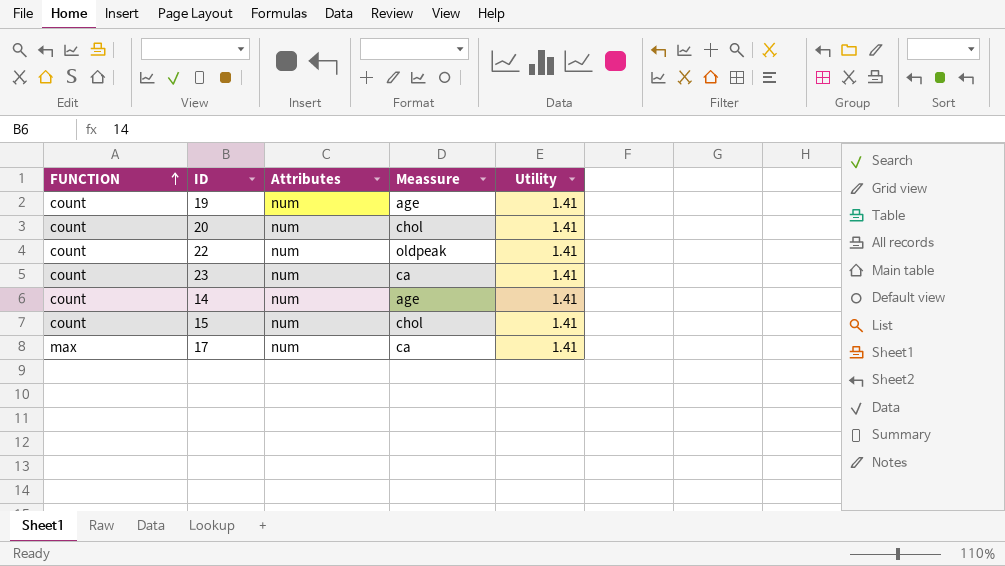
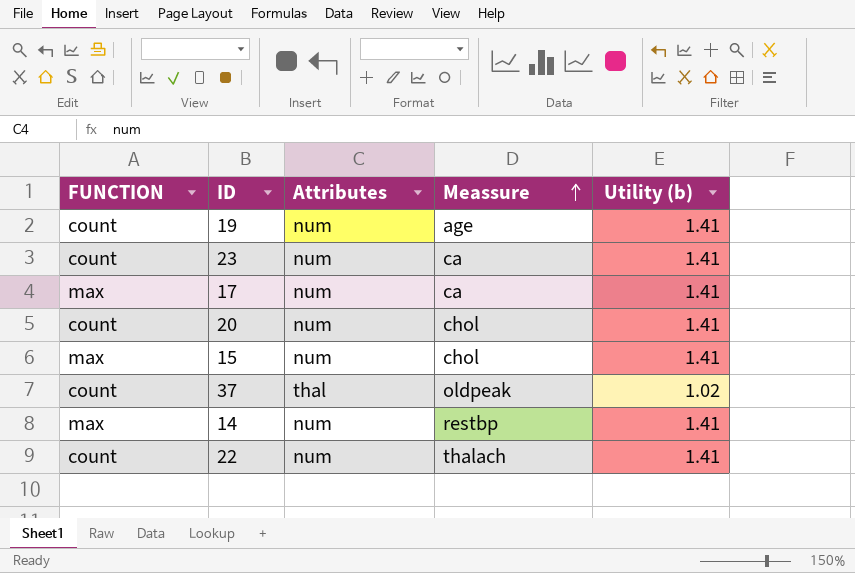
row order: FUNCTION ascending -> Meassure ascending
column name: Utility -> Utility (b)
15 | FUNCTION: count -> max
row 37: none -> count | thal | oldpeak | 1.02
14 | FUNCTION: count -> max
14 | Meassure: age -> restbp
22 | Meassure: oldpeak -> thalach

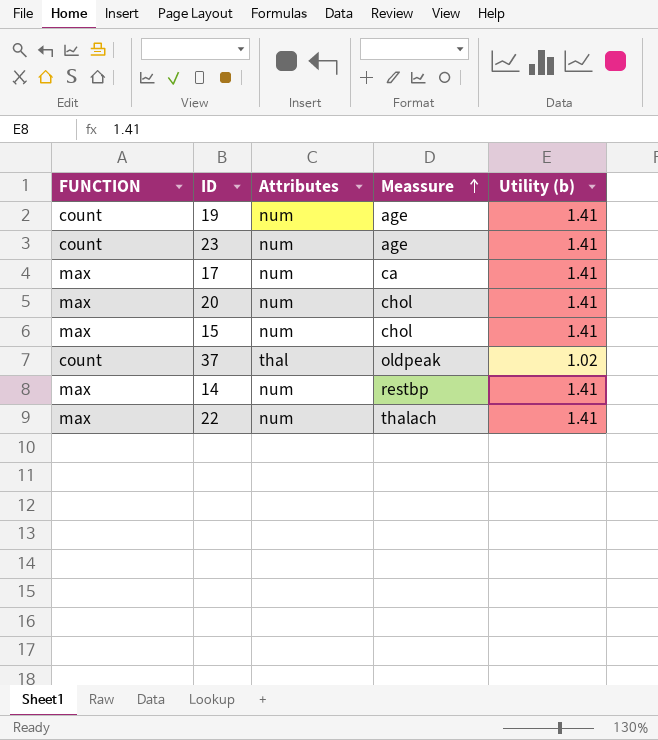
23 | Meassure: ca -> age
20 | FUNCTION: count -> max
22 | FUNCTION: count -> max

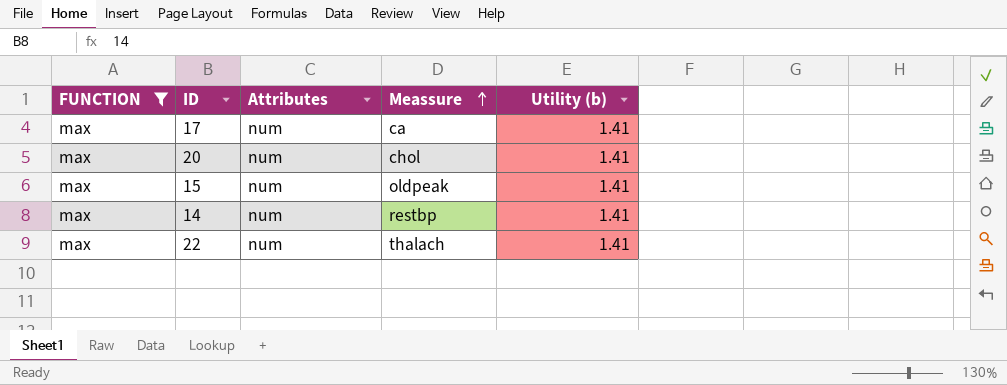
filter: none -> FUNCTION = max
15 | Meassure: chol -> oldpeak

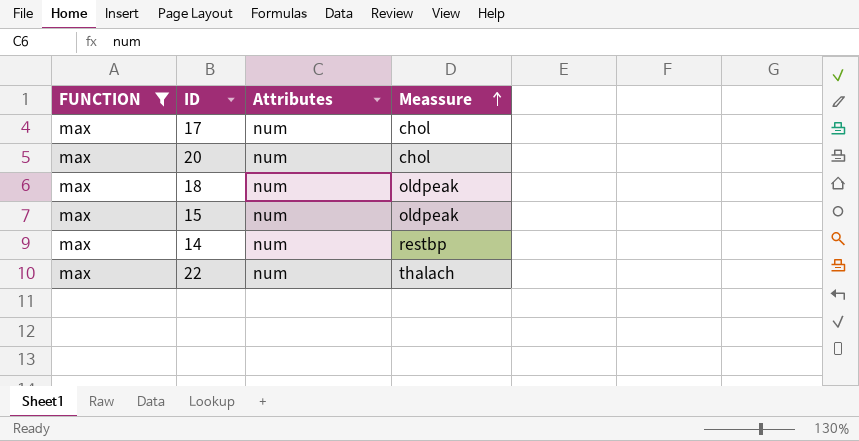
column Utility (b) | position: 5 -> none
17 | Meassure: ca -> chol
row 18: none -> max | num | oldpeak

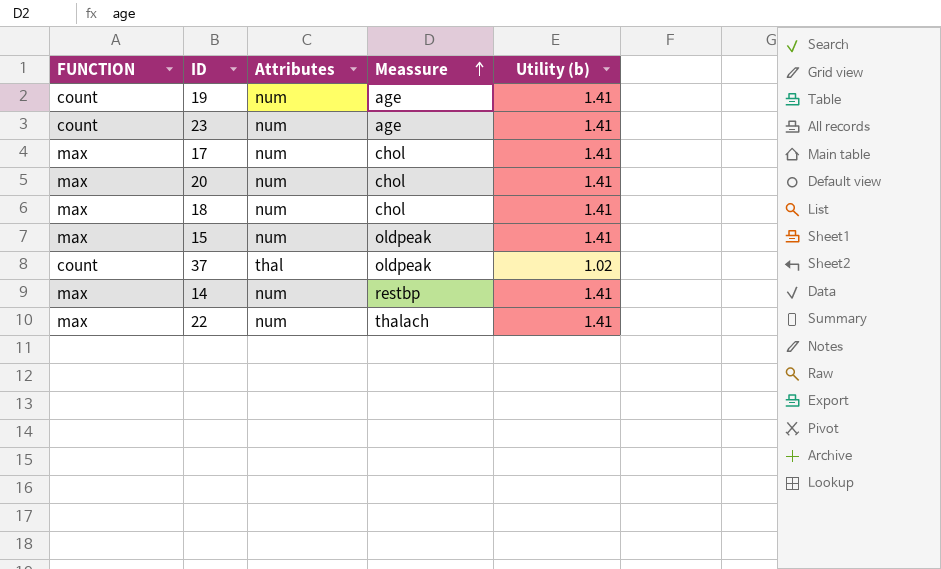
filter: FUNCTION = max -> none
column Utility (b) | position: none -> 5
18 | Meassure: oldpeak -> chol

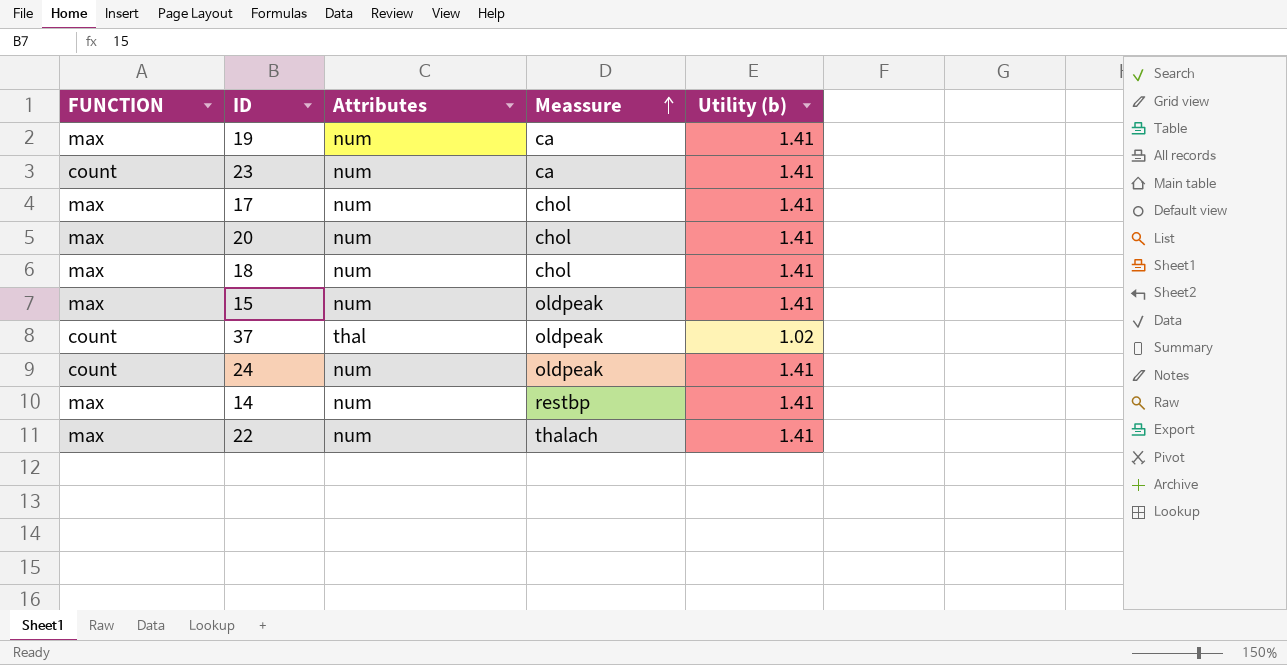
19 | FUNCTION: count -> max
19 | Meassure: age -> ca
23 | Meassure: age -> ca
row 24: none -> count | num | oldpeak | 1.41

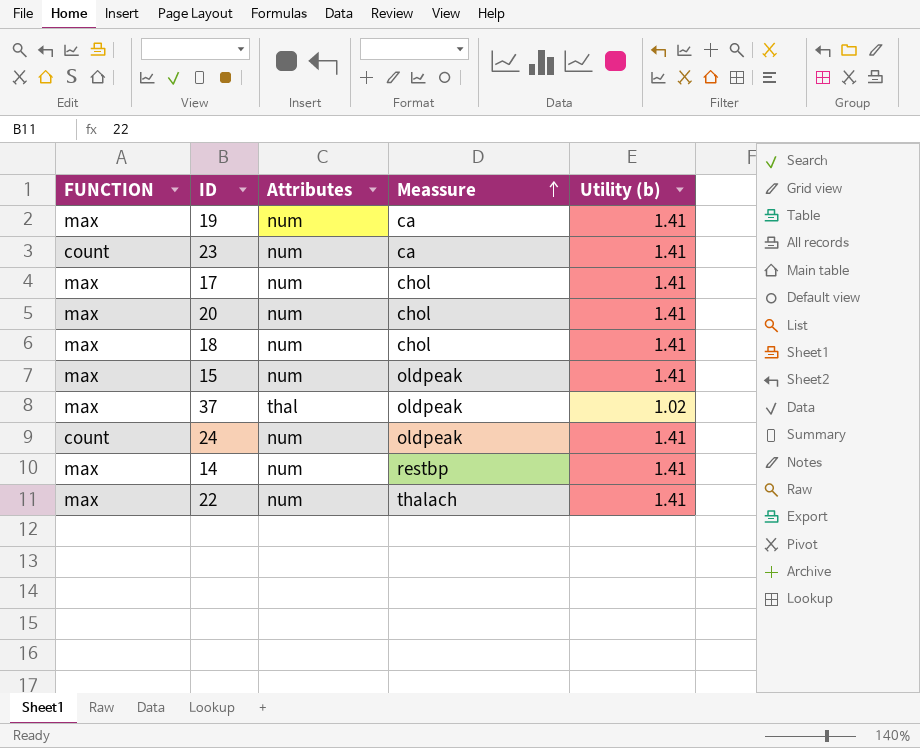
37 | FUNCTION: count -> max

